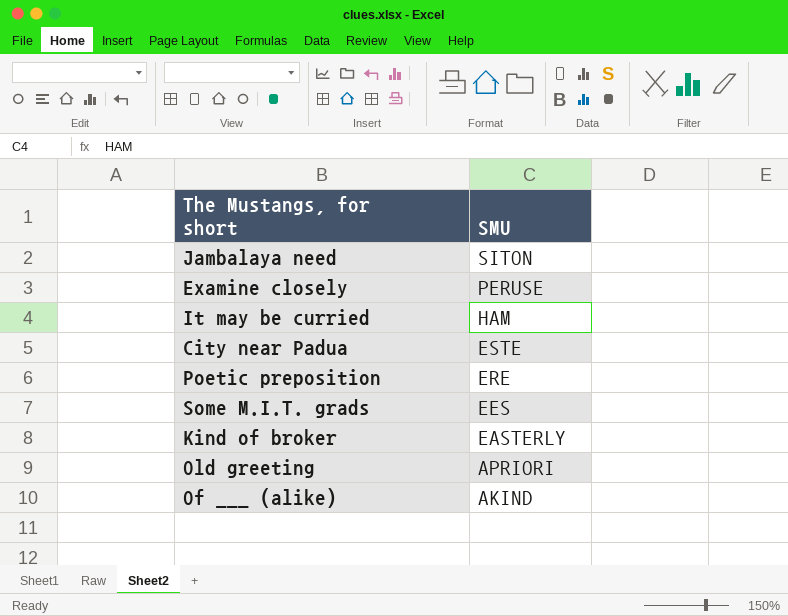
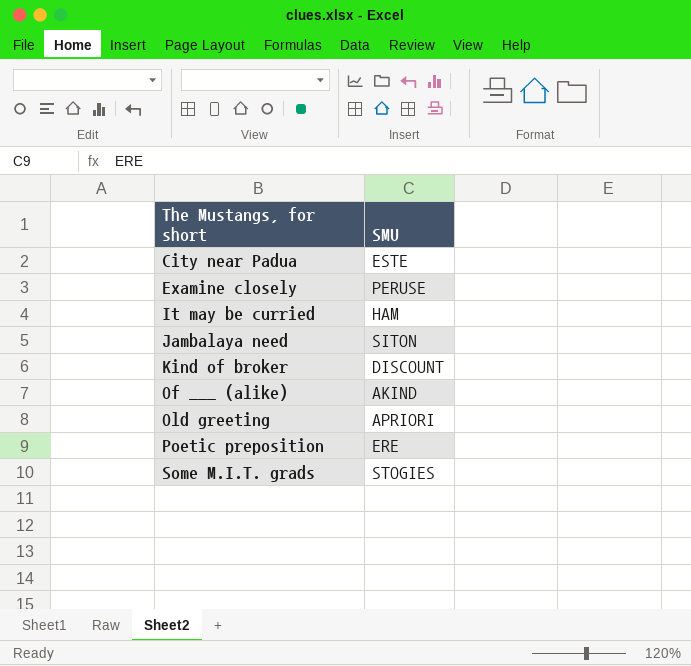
row order: SMU descending -> The Mustangs, for short ascending
Kind of broker | SMU: EASTERLY -> DISCOUNT
Some M.I.T. grads | SMU: EES -> STOGIES

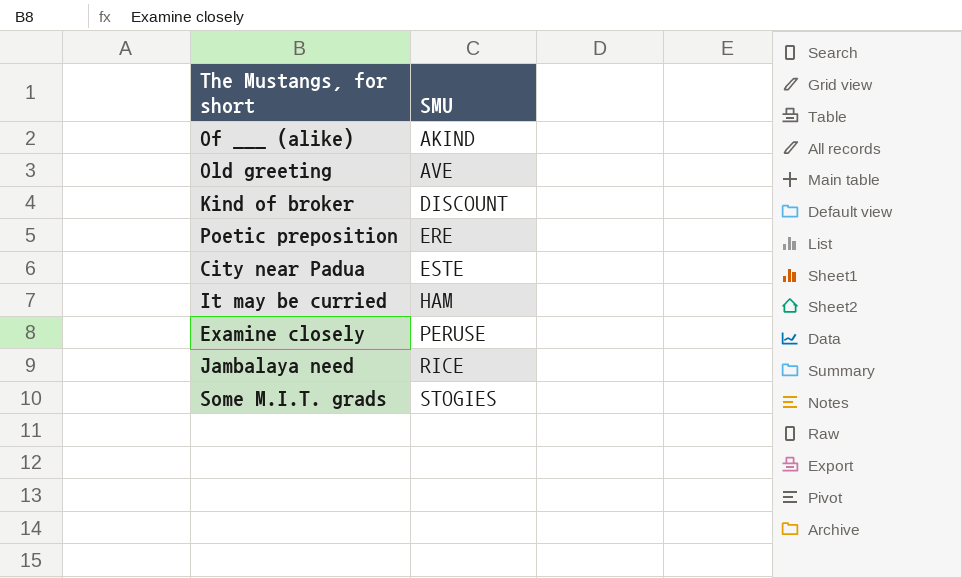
row order: The Mustangs, for short ascending -> SMU ascending
Old greeting | SMU: APRIORI -> AVE
Jambalaya need | SMU: SITON -> RICE

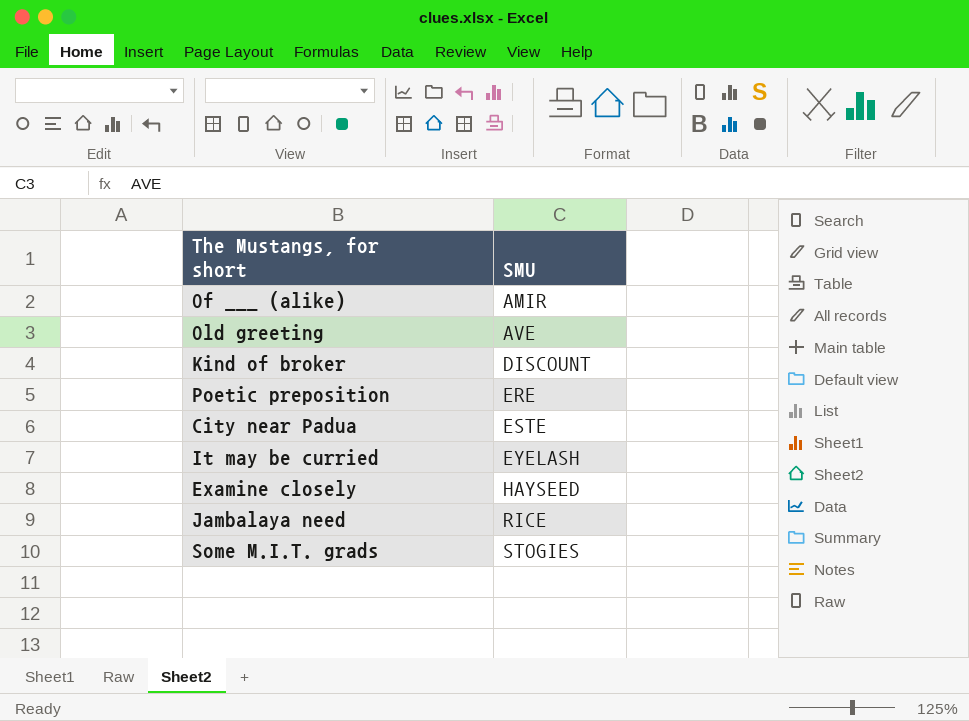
Of ___ (alike) | SMU: AKIND -> AMIR
It may be curried | SMU: HAM -> EYELASH
Examine closely | SMU: PERUSE -> HAYSEED

